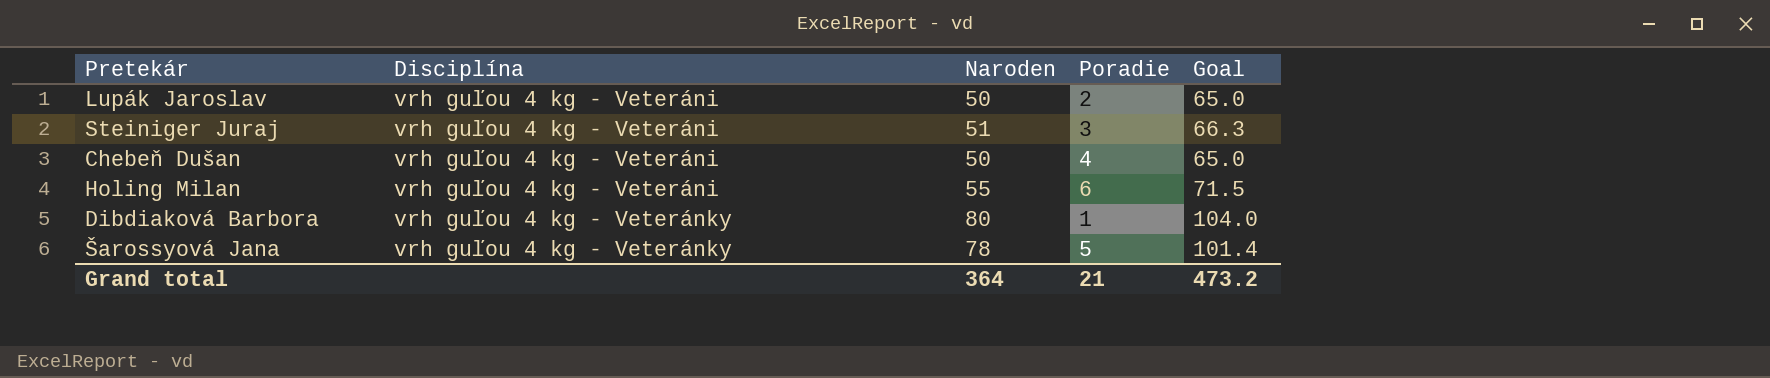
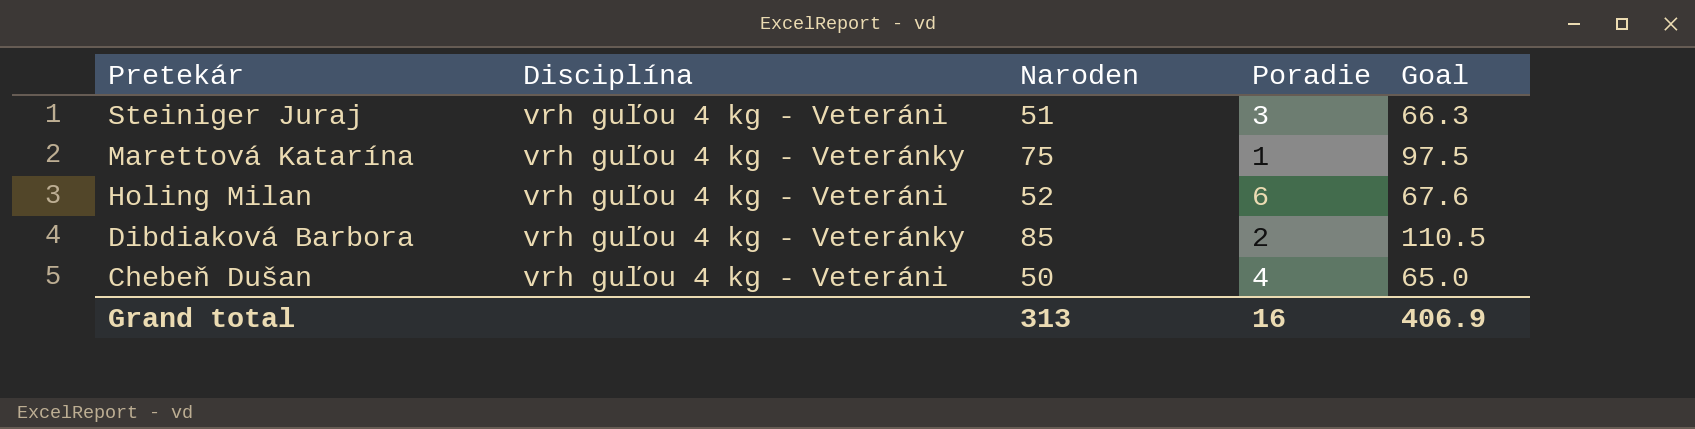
row order: Disciplína ascending -> Pretekár descending
row Lupák Jaroslav: vrh guľou 4 kg - Veteráni | 50 | 2 | 65.0 -> none
row Šarossyová Jana: vrh guľou 4 kg - Veteránky | 78 | 5 | 101.4 -> none
row Marettová Katarína: none -> vrh guľou 4 kg - Veteránky | 75 | 1 | 97.5
Holing Milan | Naroden: 55 -> 52
Holing Milan | Goal: 71.5 -> 67.6
Dibdiaková Barbora | Naroden: 80 -> 85
Dibdiaková Barbora | Poradie: 1 -> 2
Dibdiaková Barbora | Goal: 104.0 -> 110.5
Grand total | Naroden: 364 -> 313
Grand total | Poradie: 21 -> 16
Grand total | Goal: 473.2 -> 406.9

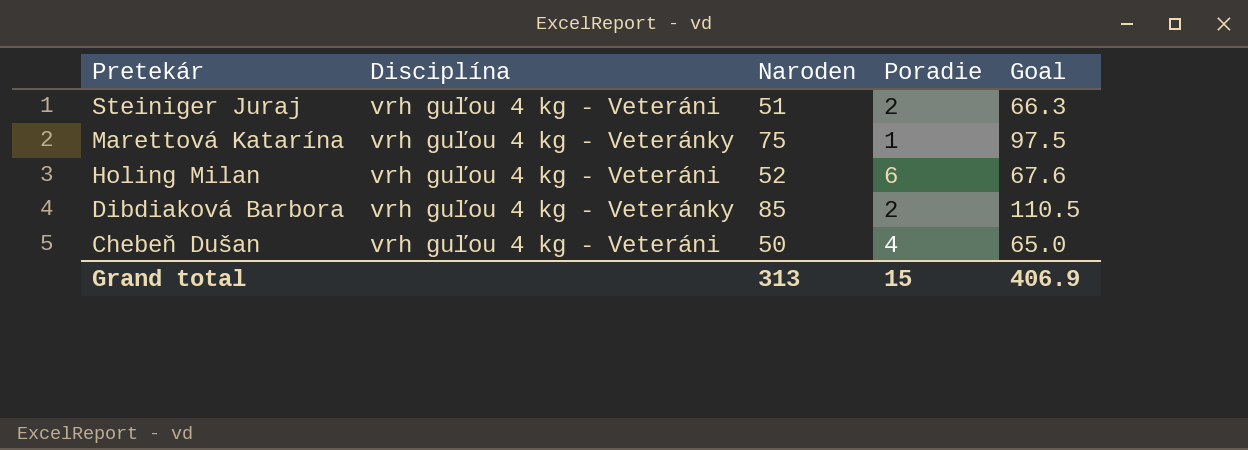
Steiniger Juraj | Poradie: 3 -> 2
Grand total | Poradie: 16 -> 15

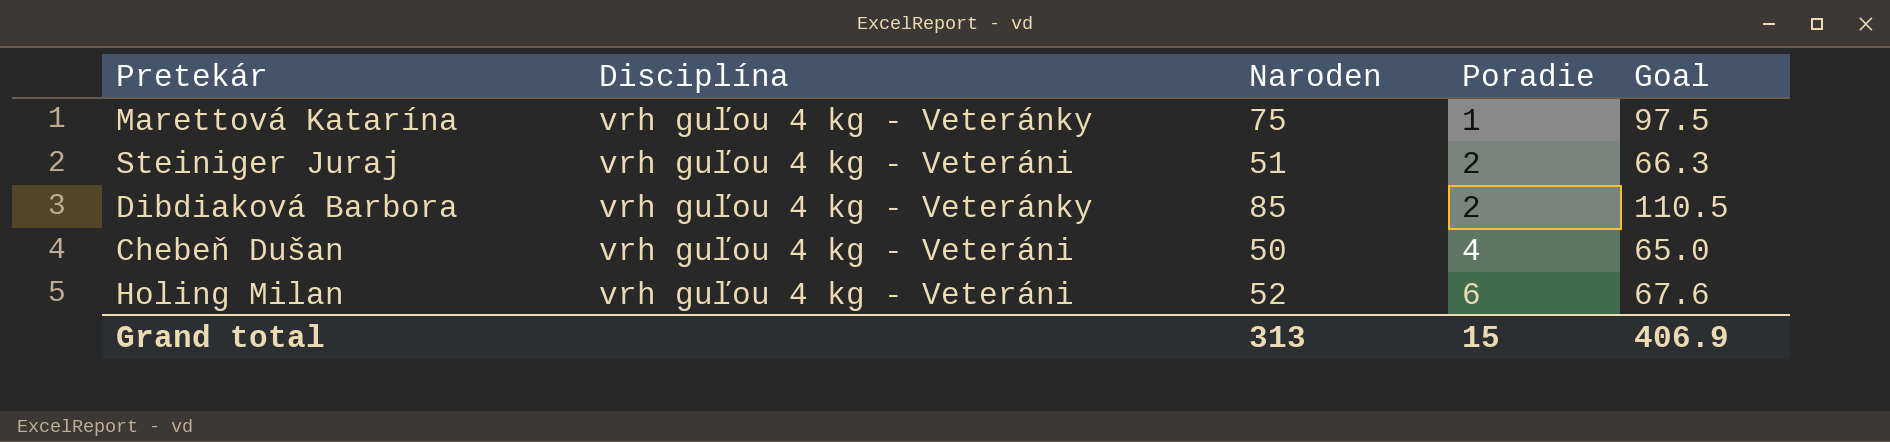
row order: Pretekár descending -> Poradie ascending

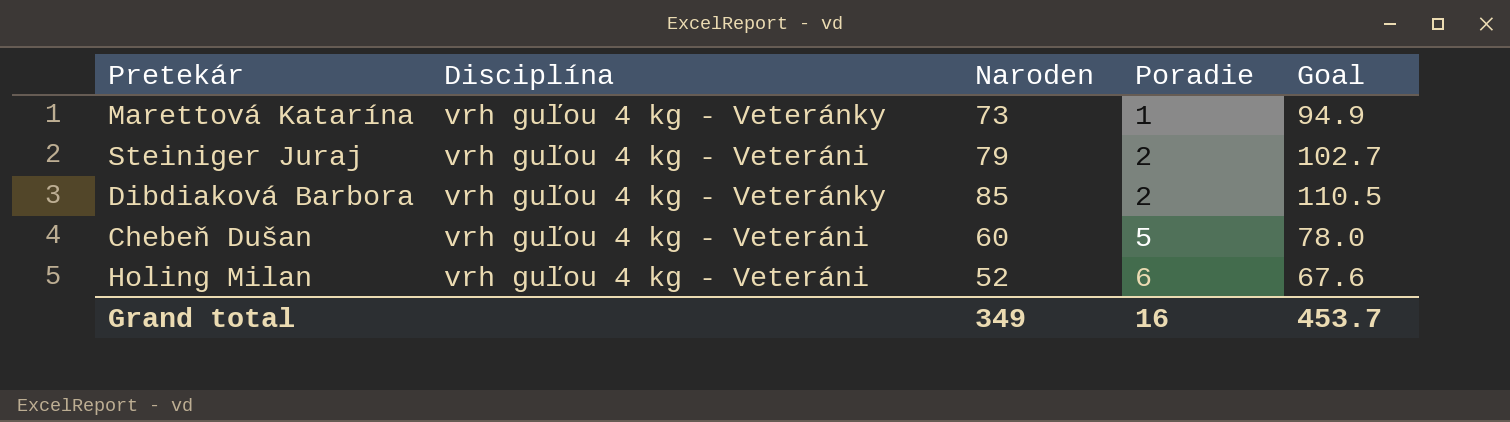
Marettová Katarína | Naroden: 75 -> 73
Marettová Katarína | Goal: 97.5 -> 94.9
Steiniger Juraj | Naroden: 51 -> 79
Steiniger Juraj | Goal: 66.3 -> 102.7
Chebeň Dušan | Naroden: 50 -> 60
Chebeň Dušan | Poradie: 4 -> 5
Chebeň Dušan | Goal: 65.0 -> 78.0
Grand total | Naroden: 313 -> 349
Grand total | Poradie: 15 -> 16
Grand total | Goal: 406.9 -> 453.7

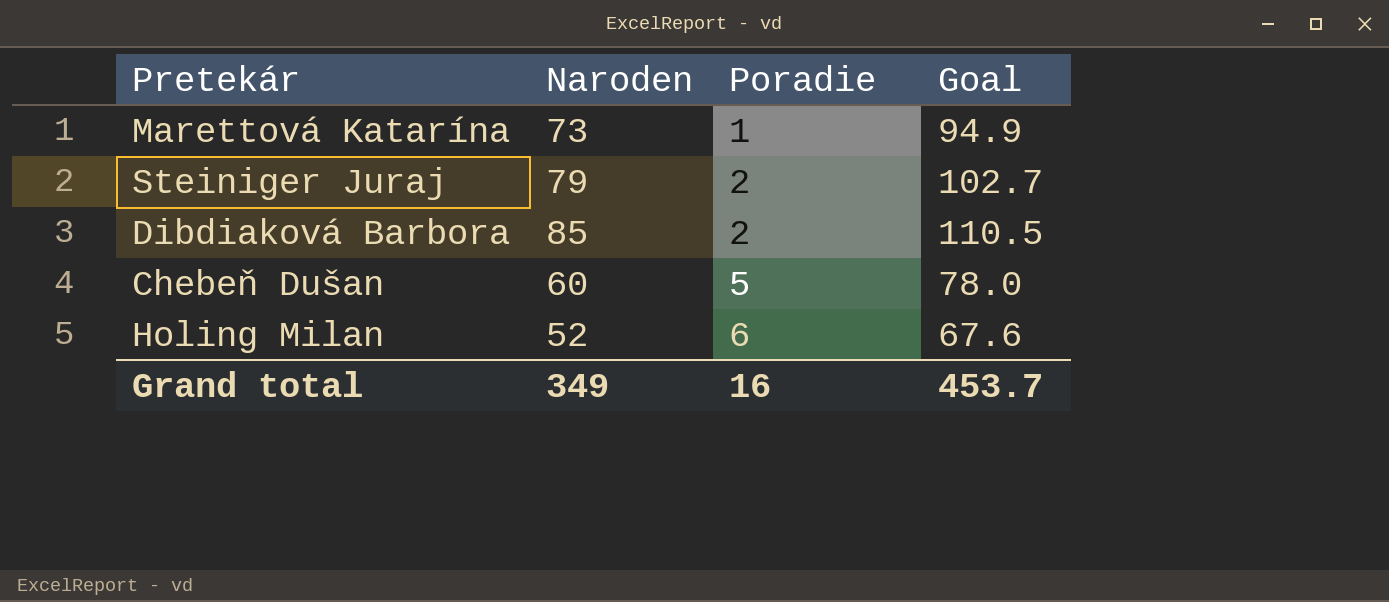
column Disciplína | position: 2 -> none

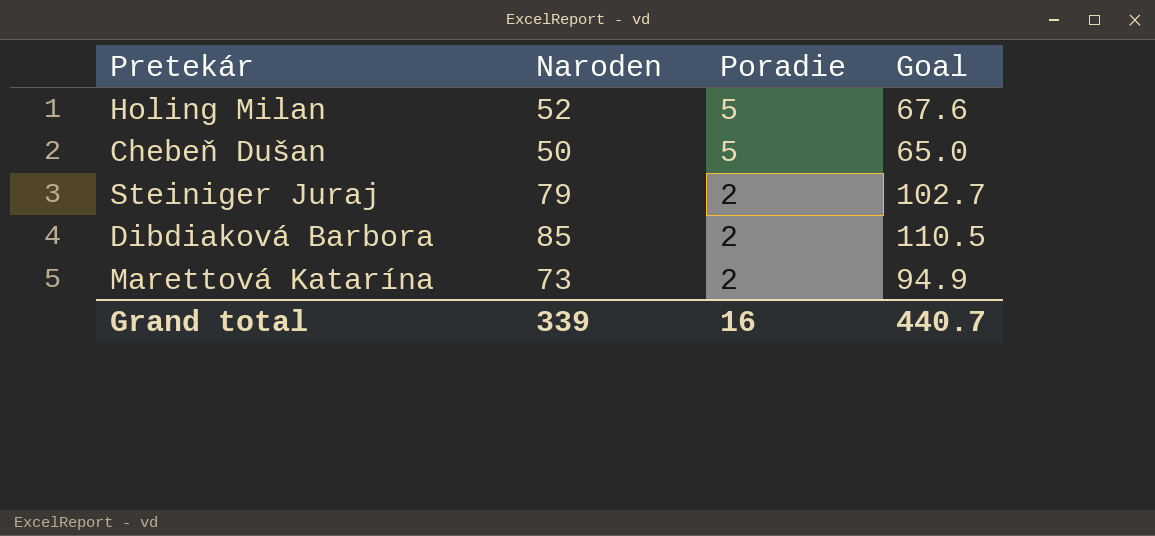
row order: Poradie ascending -> Poradie descending
Holing Milan | Poradie: 6 -> 5
Chebeň Dušan | Naroden: 60 -> 50
Chebeň Dušan | Goal: 78.0 -> 65.0
Marettová Katarína | Poradie: 1 -> 2
Grand total | Naroden: 349 -> 339
Grand total | Goal: 453.7 -> 440.7

